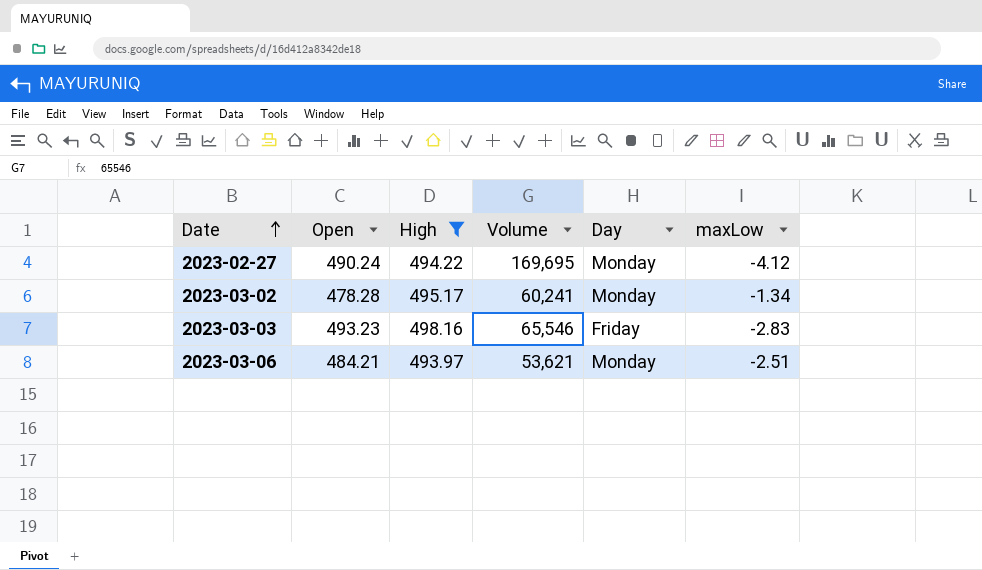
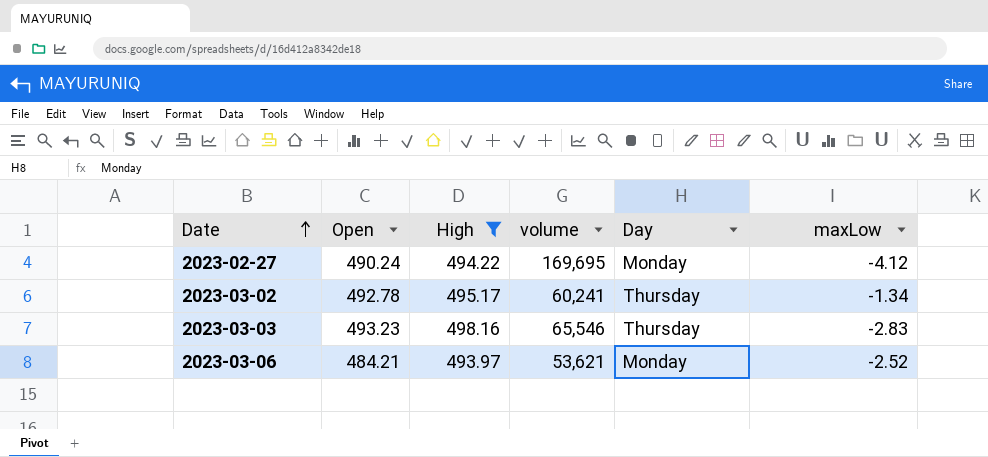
column name: Volume -> volume
2023-03-02 | Open: 478.28 -> 492.78
2023-03-02 | Day: Monday -> Thursday
2023-03-03 | Day: Friday -> Thursday
2023-03-06 | maxLow: -2.51 -> -2.52

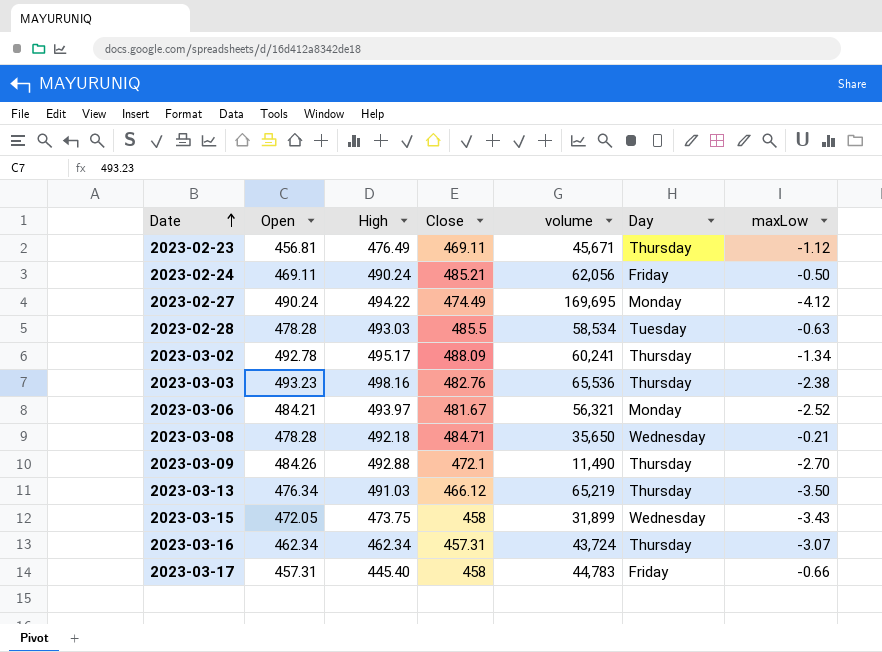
filter: High >= 493.97 -> none
column Close | position: none -> 4
2023-03-03 | volume: 65,546 -> 65,536
2023-03-03 | maxLow: -2.83 -> -2.38
2023-03-06 | volume: 53,621 -> 56,321

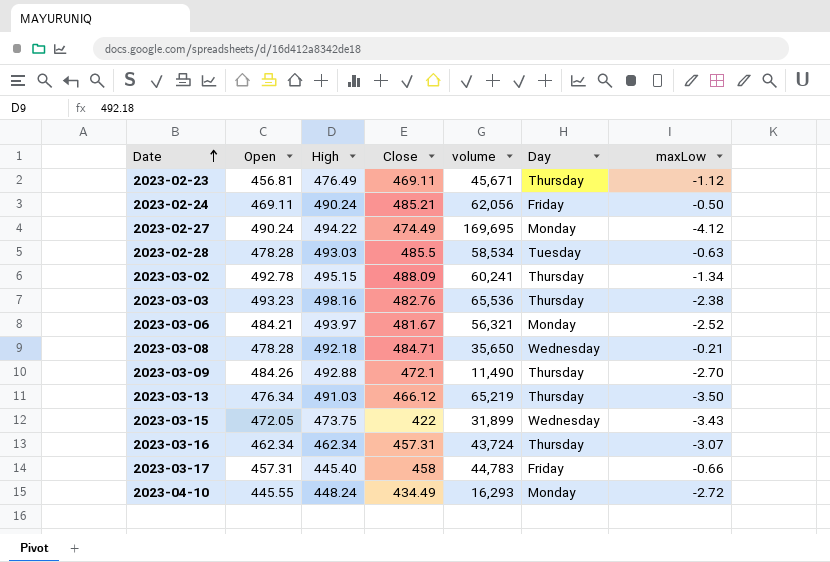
2023-03-02 | High: 495.17 -> 495.15
2023-03-15 | Close: 458 -> 422
row 2023-04-10: none -> 445.55 | 448.24 | 434.49 | 16,293 | Monday | -2.72

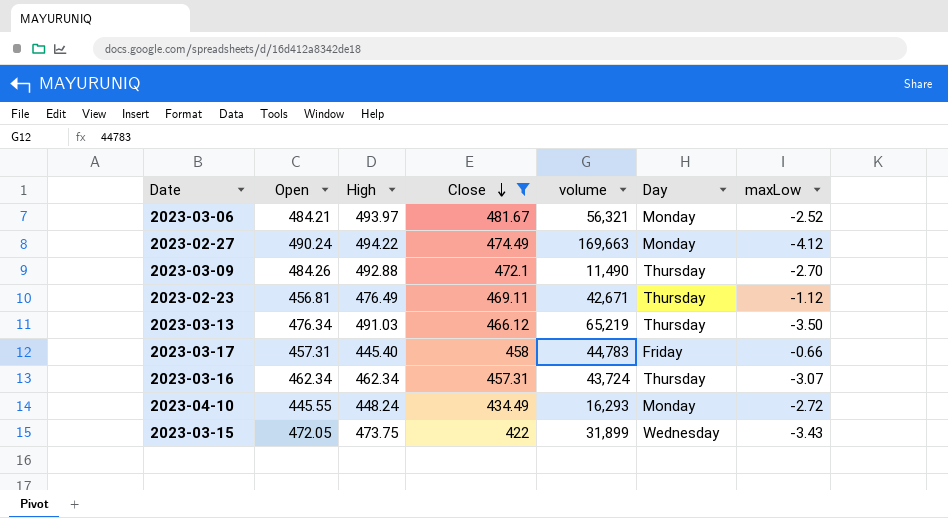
filter: none -> Close <= 481.67
row order: Date ascending -> Close descending
2023-02-27 | volume: 169,695 -> 169,663
2023-02-23 | volume: 45,671 -> 42,671

